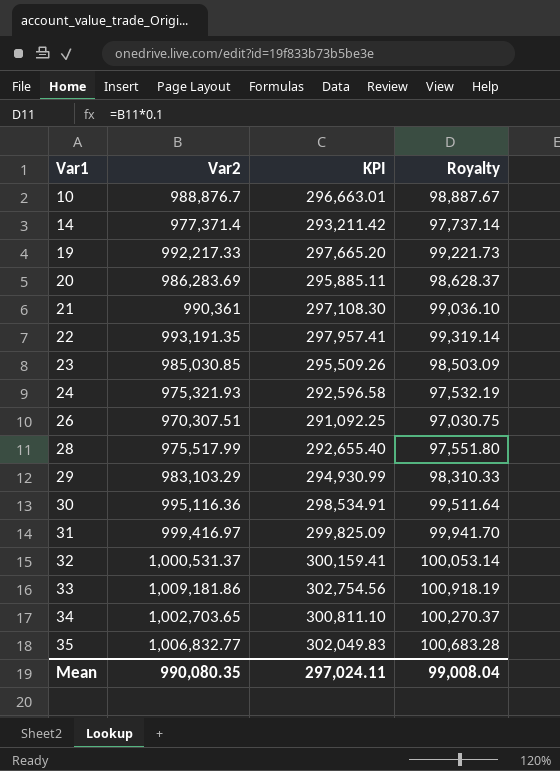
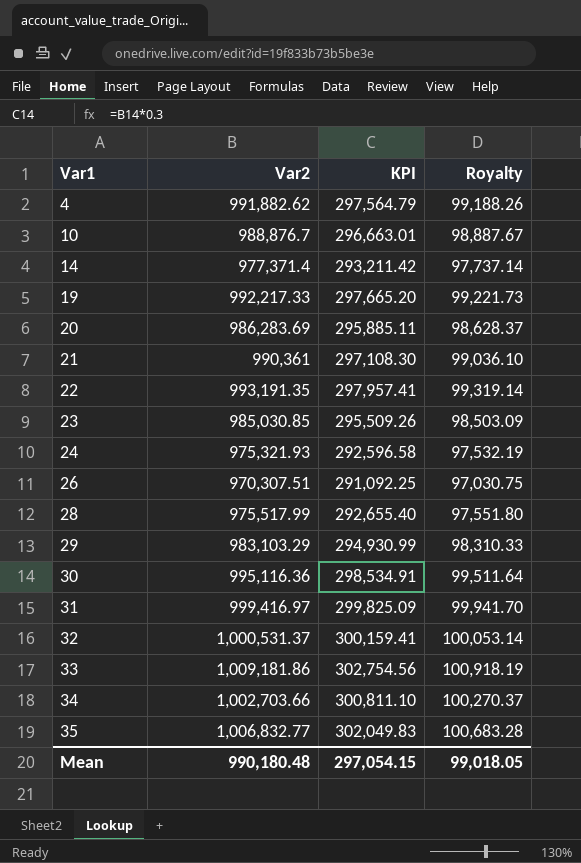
row 4: none -> 991,882.62 | 297,564.79 | 99,188.26
34 | Var2: 1,002,703.65 -> 1,002,703.66
Mean | Var2: 990,080.35 -> 990,180.48
Mean | KPI: 297,024.11 -> 297,054.15
Mean | Royalty: 99,008.04 -> 99,018.05

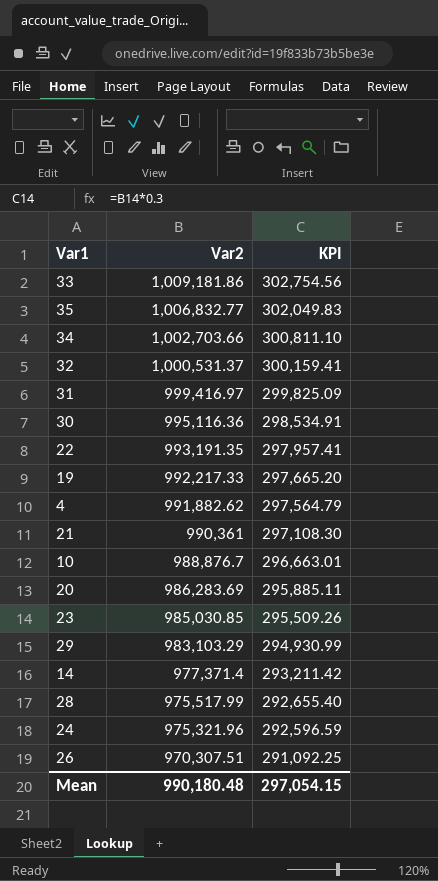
row order: Var1 ascending -> Var2 descending
column Royalty | formula: [Var2] * 0.1 -> none
24 | Var2: 975,321.93 -> 975,321.96
24 | KPI: 292,596.58 -> 292,596.59

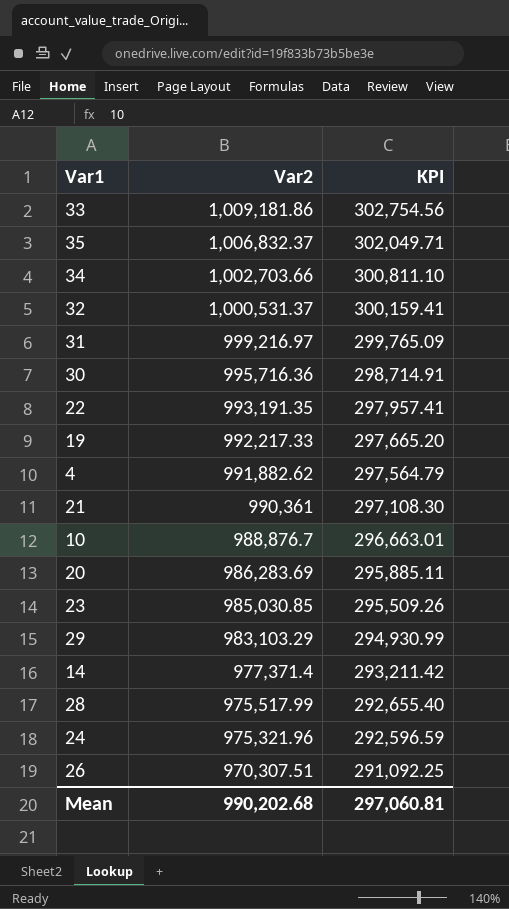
35 | Var2: 1,006,832.77 -> 1,006,832.37
35 | KPI: 302,049.83 -> 302,049.71
31 | Var2: 999,416.97 -> 999,216.97
31 | KPI: 299,825.09 -> 299,765.09
30 | Var2: 995,116.36 -> 995,716.36
30 | KPI: 298,534.91 -> 298,714.91
Mean | Var2: 990,180.48 -> 990,202.68
Mean | KPI: 297,054.15 -> 297,060.81

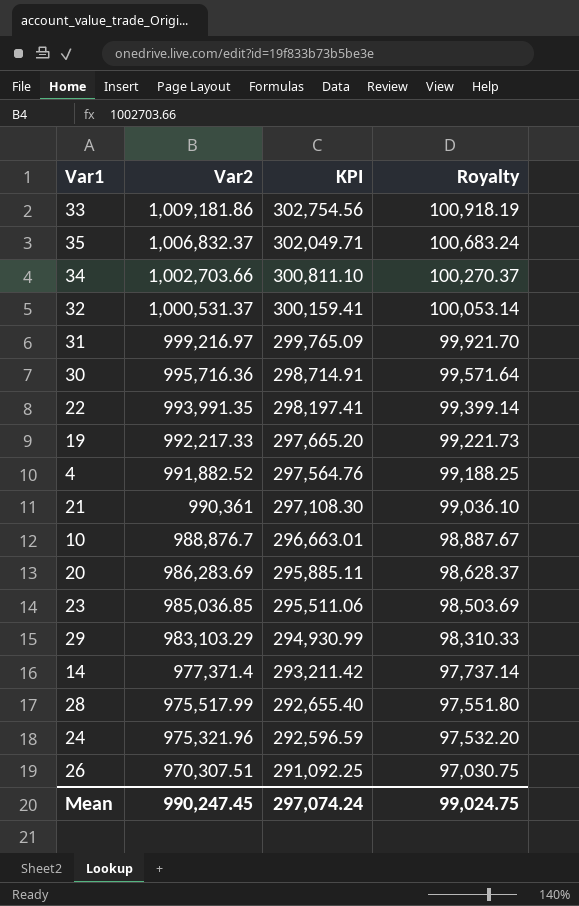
column Royalty | formula: none -> [Var2] * 0.1
22 | Var2: 993,191.35 -> 993,991.35
22 | KPI: 297,957.41 -> 298,197.41
4 | Var2: 991,882.62 -> 991,882.52
4 | KPI: 297,564.79 -> 297,564.76
23 | Var2: 985,030.85 -> 985,036.85
23 | KPI: 295,509.26 -> 295,511.06
Mean | Var2: 990,202.68 -> 990,247.45
Mean | KPI: 297,060.81 -> 297,074.24

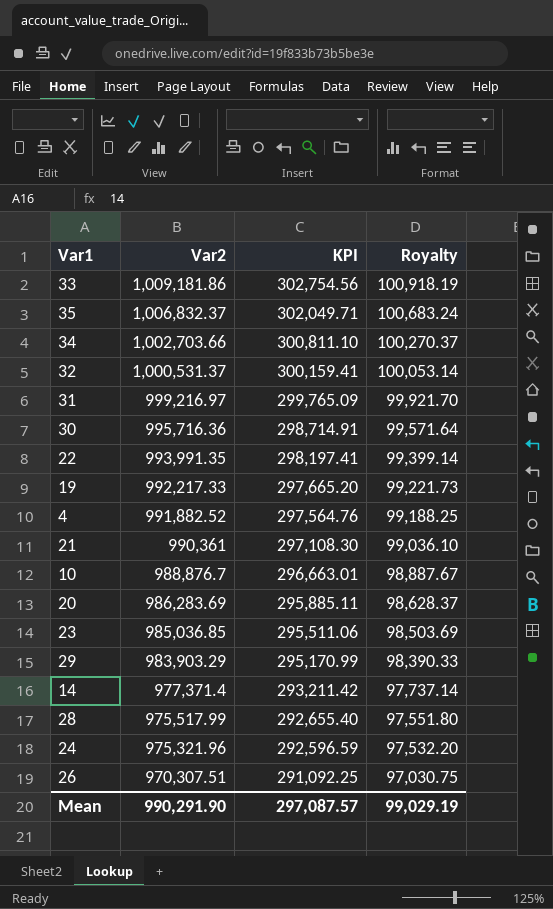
29 | Var2: 983,103.29 -> 983,903.29
29 | KPI: 294,930.99 -> 295,170.99
29 | Royalty: 98,310.33 -> 98,390.33
Mean | Var2: 990,247.45 -> 990,291.90
Mean | KPI: 297,074.24 -> 297,087.57
Mean | Royalty: 99,024.75 -> 99,029.19

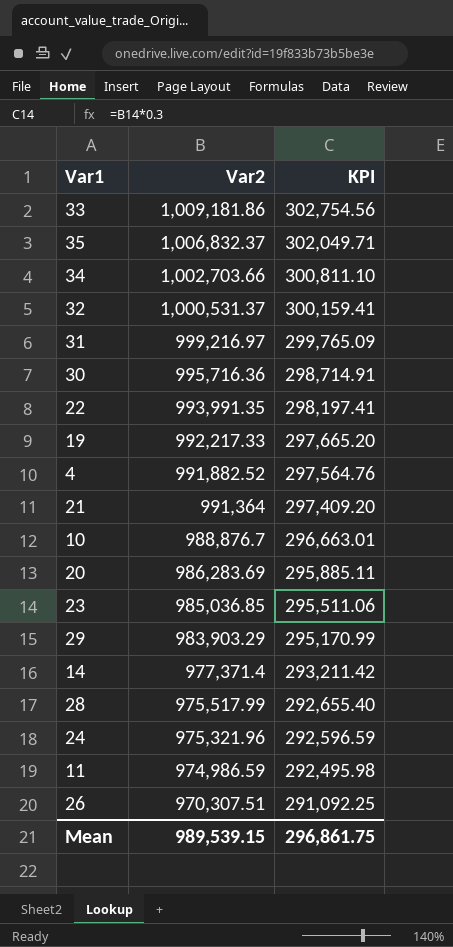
column Royalty | formula: [Var2] * 0.1 -> none
21 | Var2: 990,361 -> 991,364
21 | KPI: 297,108.30 -> 297,409.20
row 11: none -> 974,986.59 | 292,495.98
Mean | Var2: 990,291.90 -> 989,539.15
Mean | KPI: 297,087.57 -> 296,861.75

